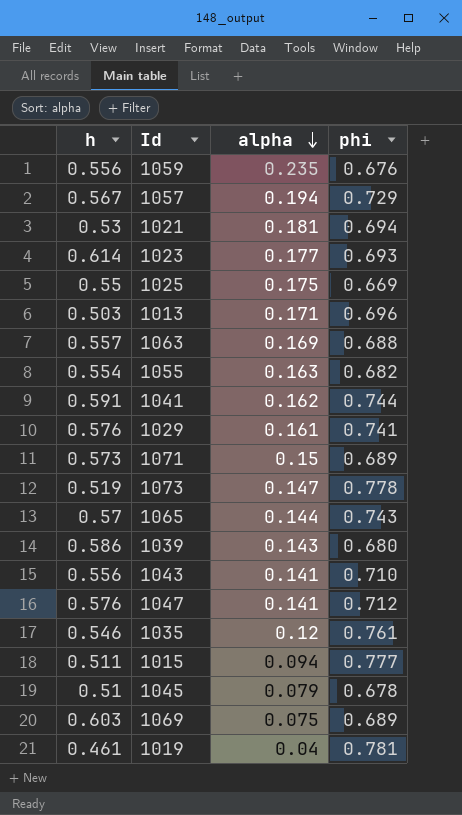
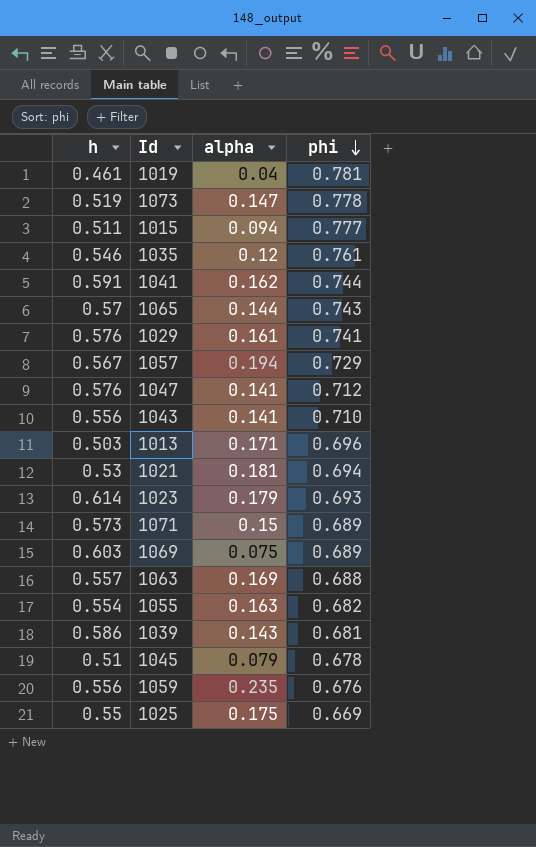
row order: alpha descending -> phi descending
1023 | alpha: 0.177 -> 0.179
1039 | phi: 0.680 -> 0.681

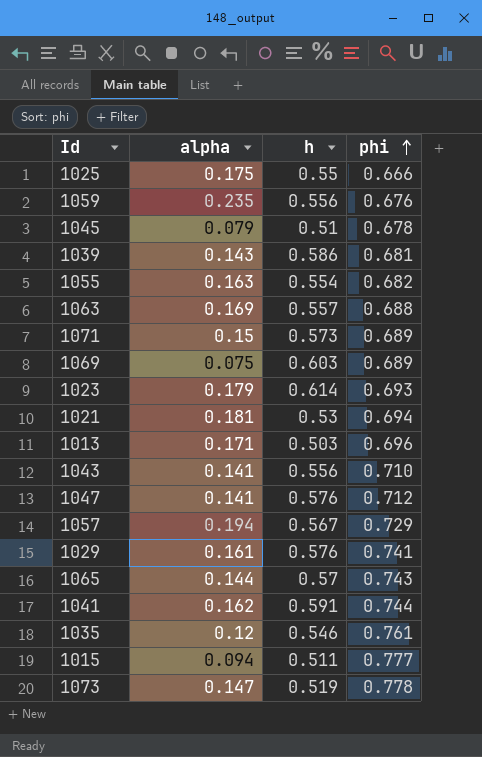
row order: phi descending -> phi ascending
column h | position: 1 -> 3
row 1019: 0.461 | 0.04 | 0.781 -> none
1025 | phi: 0.669 -> 0.666

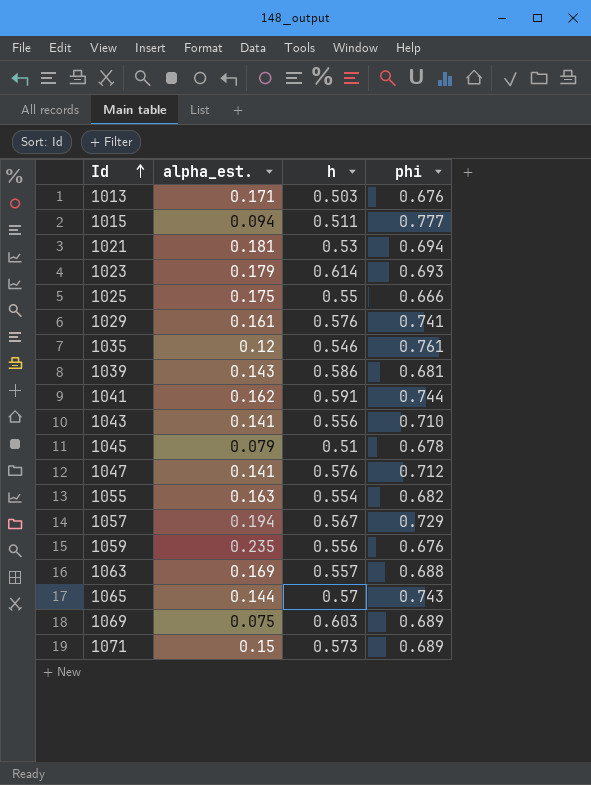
row order: phi ascending -> Id ascending
column name: alpha -> alpha_est.
row 1073: 0.147 | 0.519 | 0.778 -> none
1013 | phi: 0.696 -> 0.676

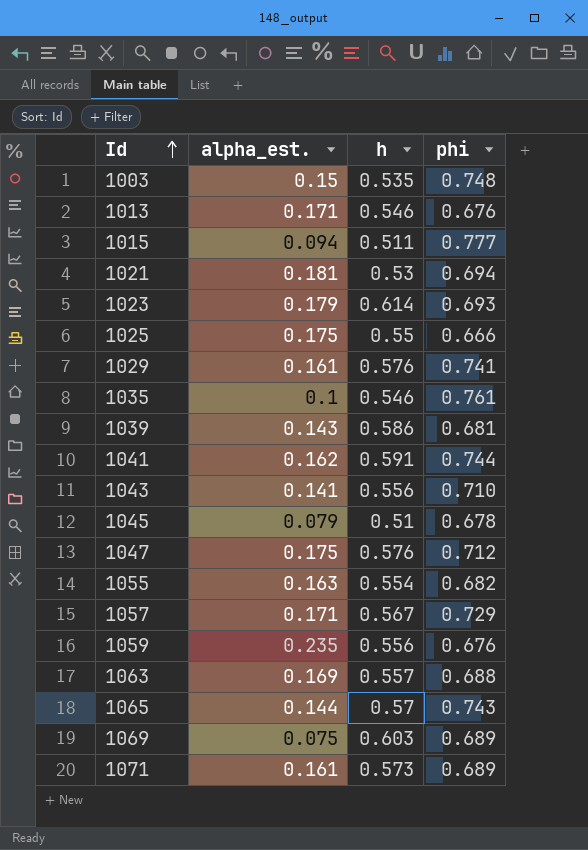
row 1003: none -> 0.15 | 0.535 | 0.748
1013 | h: 0.503 -> 0.546
1035 | alpha_est.: 0.12 -> 0.1
1047 | alpha_est.: 0.141 -> 0.175
1057 | alpha_est.: 0.194 -> 0.171
1071 | alpha_est.: 0.15 -> 0.161

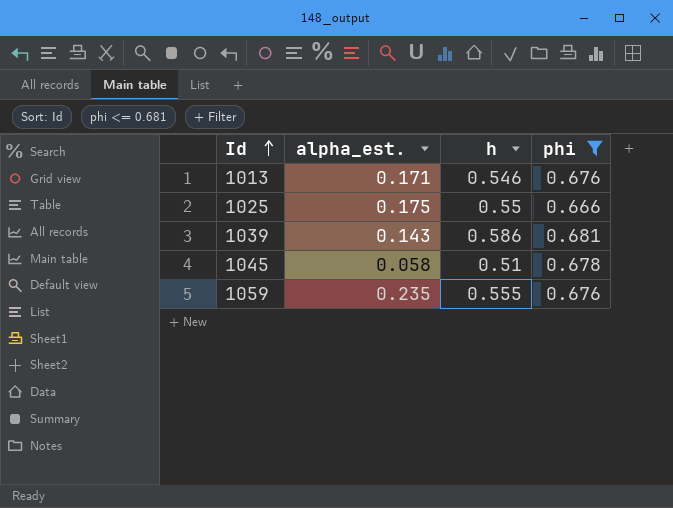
filter: none -> phi <= 0.681
1045 | alpha_est.: 0.079 -> 0.058
1059 | h: 0.556 -> 0.555

